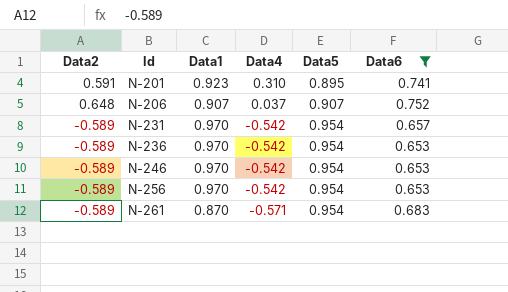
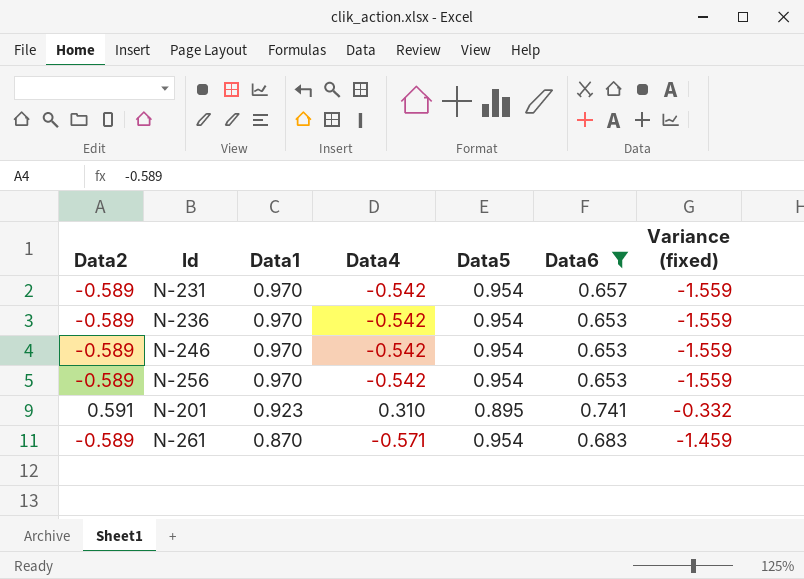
row order: Id ascending -> Data1 descending
column Variance (fixed) | formula: none -> [Data2] - [Data1]
row N-206: 0.648 | 0.907 | 0.037 | 0.907 | 0.752 -> none

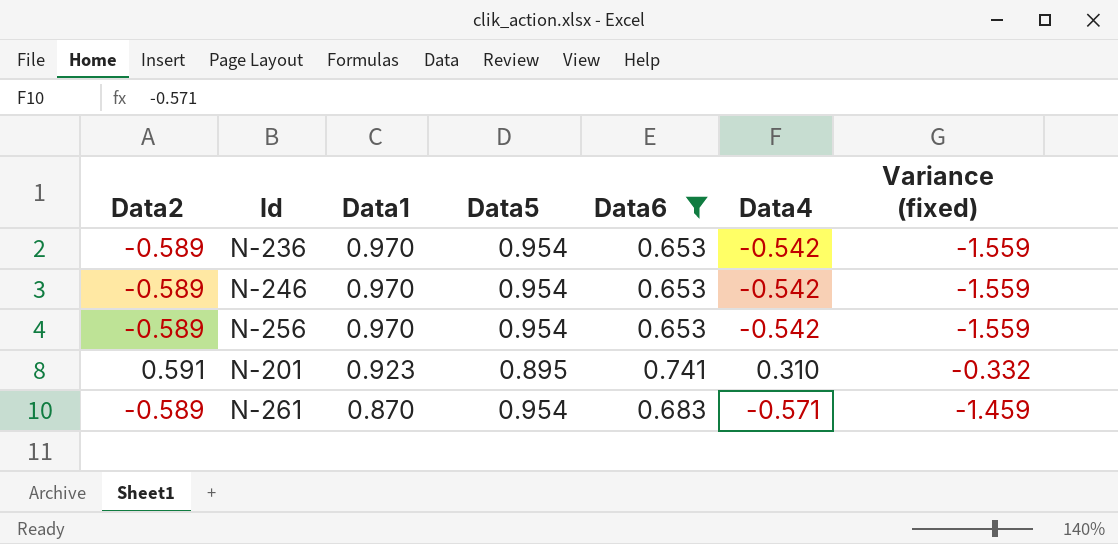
column Data4 | position: 4 -> 6
row N-231: -0.589 | 0.970 | -0.542 | 0.954 | 0.657 | -1.559 -> none

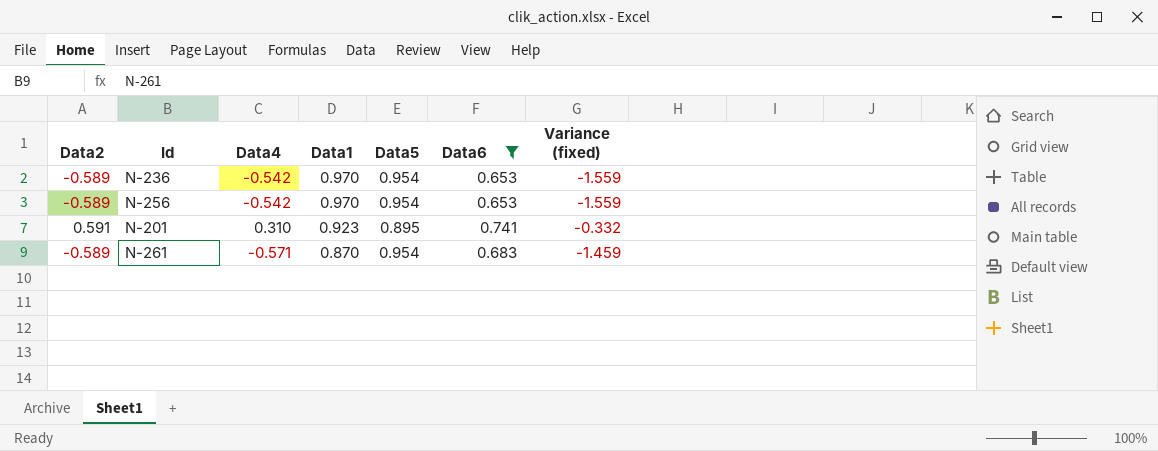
column Data4 | position: 6 -> 3
row N-246: -0.589 | 0.970 | 0.954 | 0.653 | -0.542 | -1.559 -> none

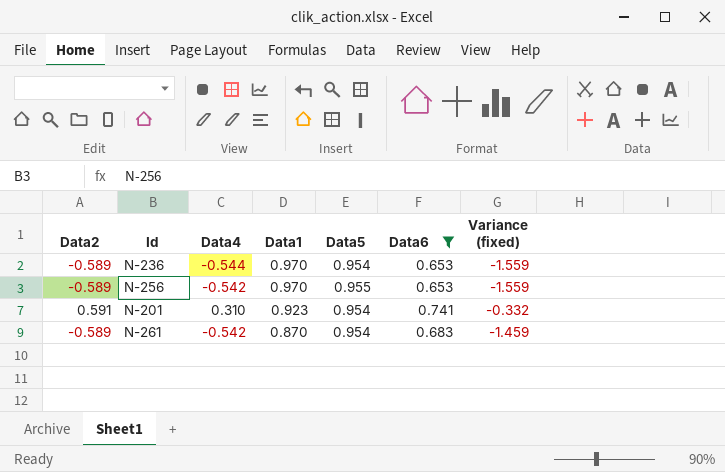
N-236 | Data4: -0.542 -> -0.544
N-256 | Data5: 0.954 -> 0.955
N-201 | Data5: 0.895 -> 0.954
N-261 | Data4: -0.571 -> -0.542

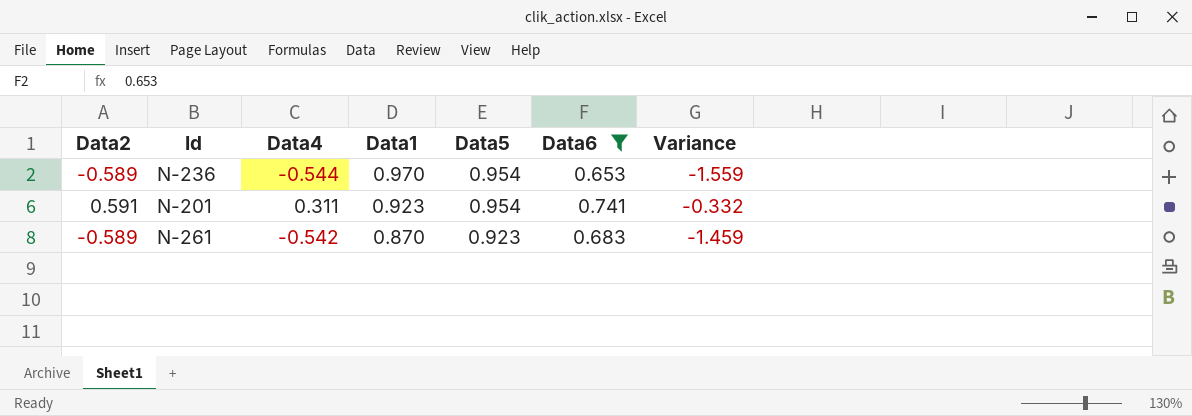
column name: Variance (fixed) -> Variance
row N-256: -0.589 | -0.542 | 0.970 | 0.955 | 0.653 | -1.559 -> none
N-201 | Data4: 0.310 -> 0.311
N-261 | Data5: 0.954 -> 0.923

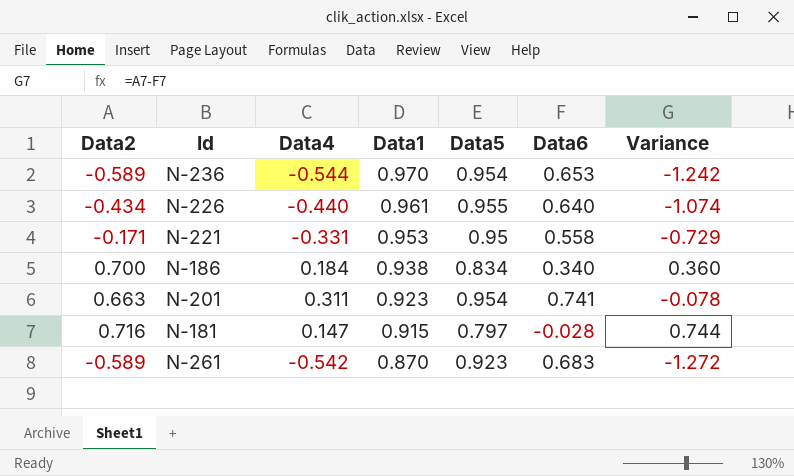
filter: Data6 >= 0.653 -> none
column Variance | formula: [Data2] - [Data1] -> [Data2] - [Data6]
N-201 | Data2: 0.591 -> 0.663

